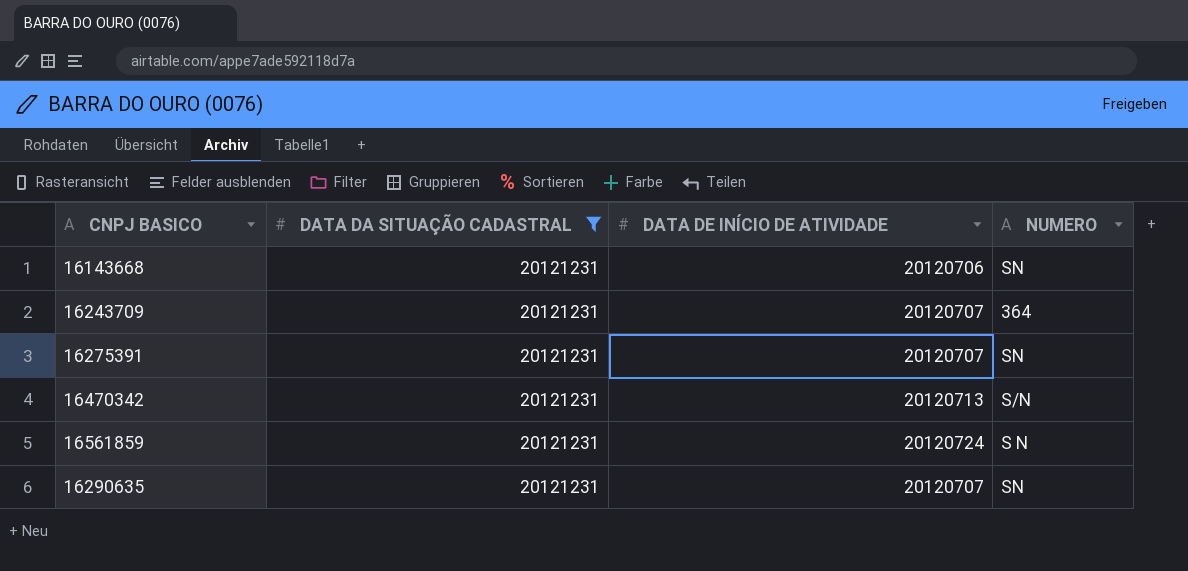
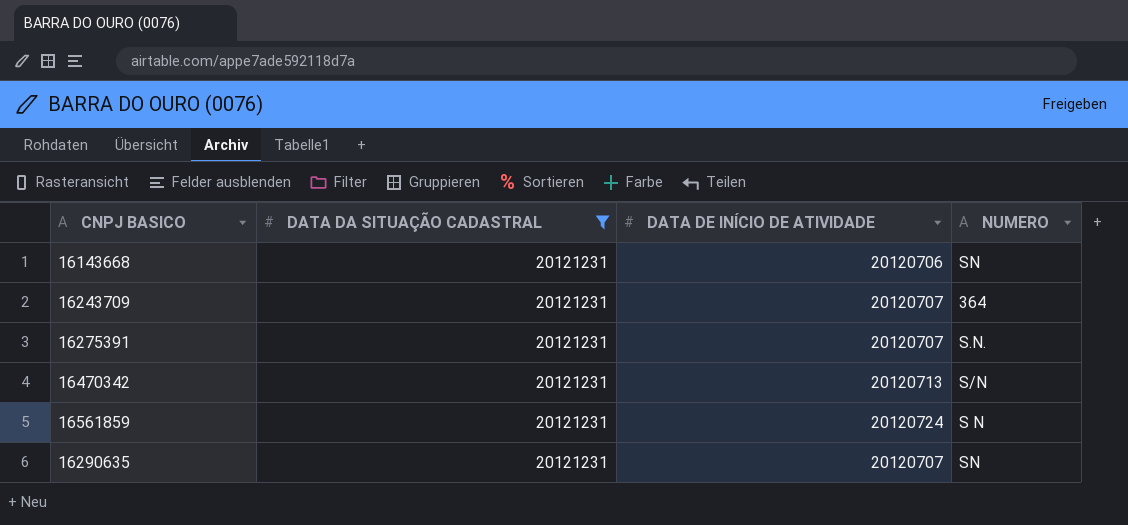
16275391 | NUMERO: SN -> S.N.

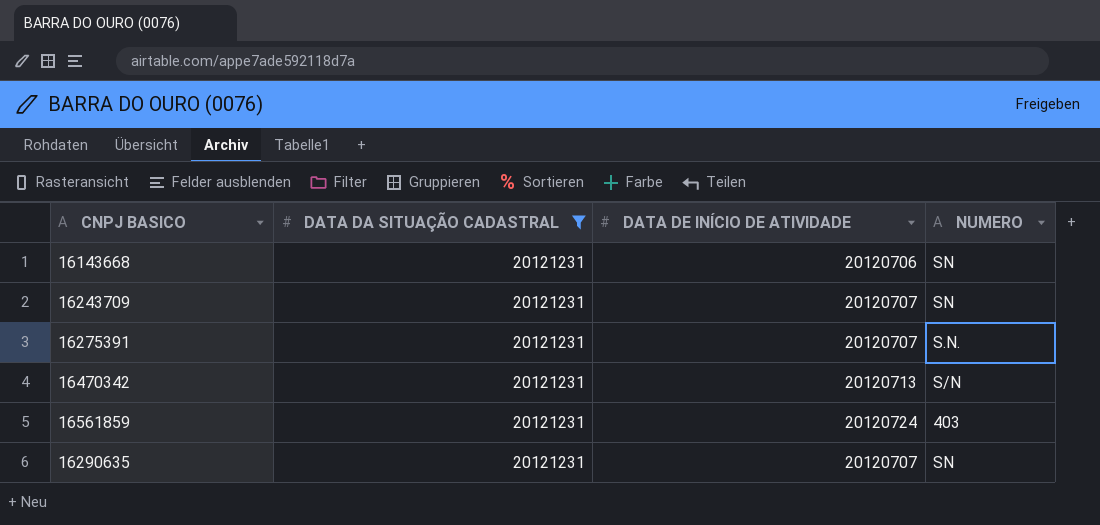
16243709 | NUMERO: 364 -> SN
16561859 | NUMERO: S N -> 403

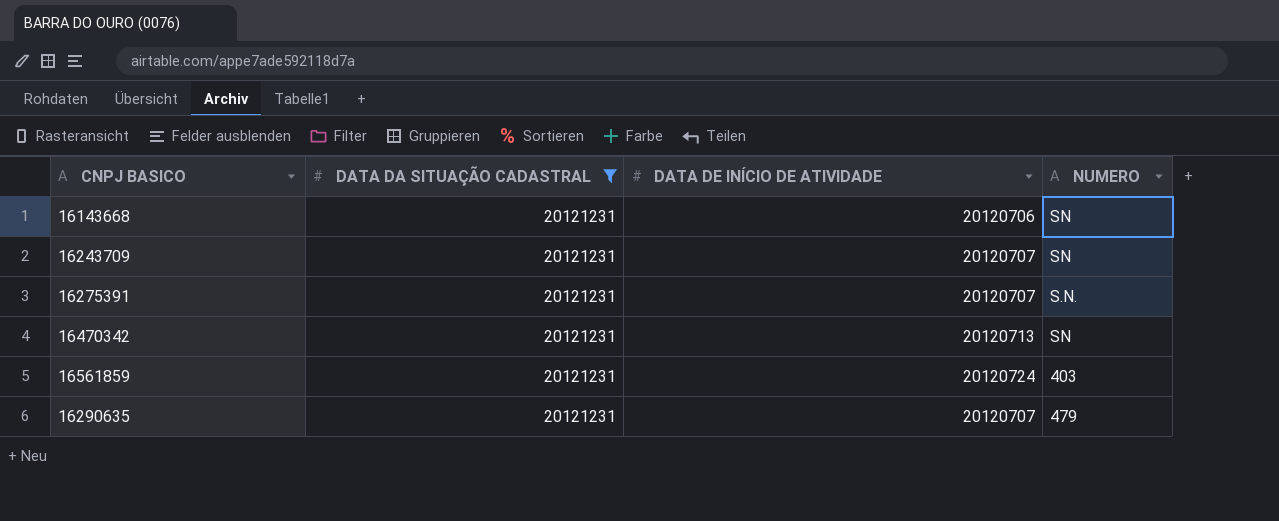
16470342 | NUMERO: S/N -> SN
16290635 | NUMERO: SN -> 479

